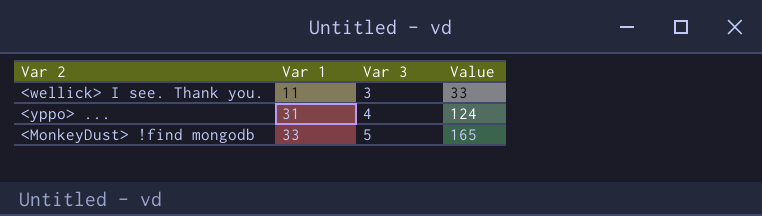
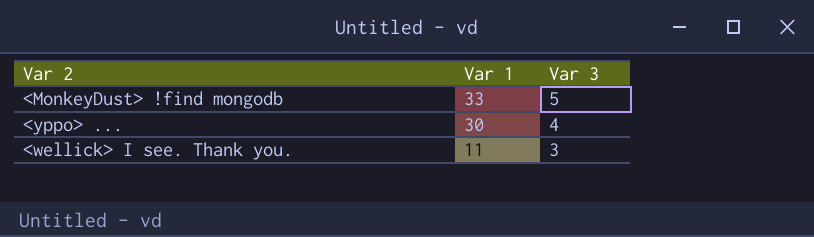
row order: Var 1 ascending -> Var 1 descending
column Value | formula: [Var 1] * [Var 3] -> none
<yppo> ... | Var 1: 31 -> 30

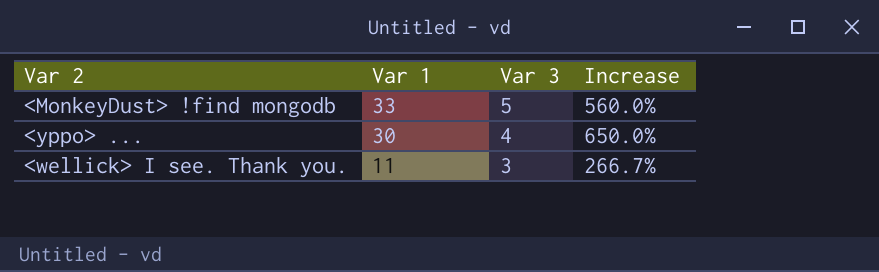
column Increase | formula: none -> ([Var 1] - [Var 3]) / [Var 3]

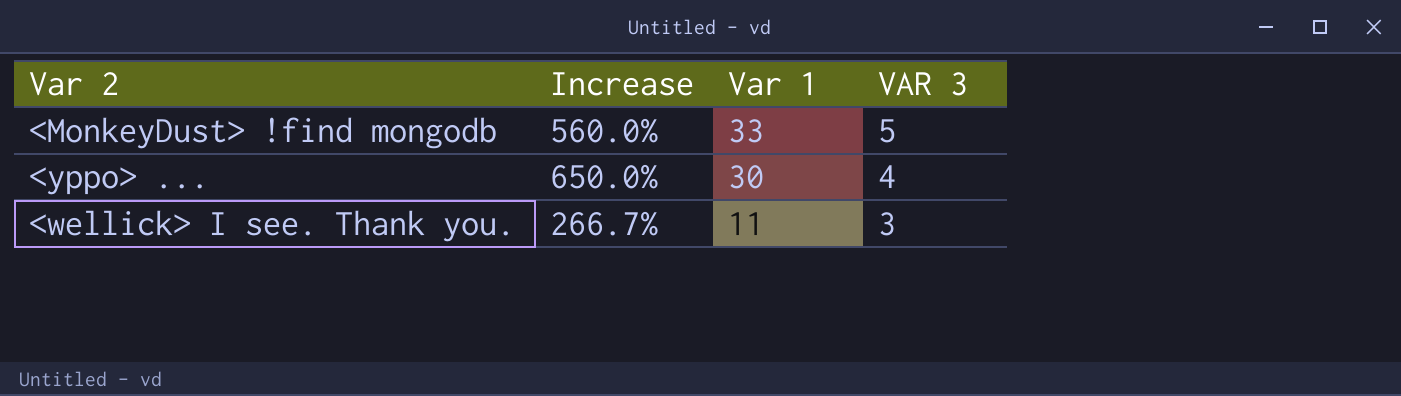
column Increase | position: 4 -> 2
column name: Var 3 -> VAR 3

